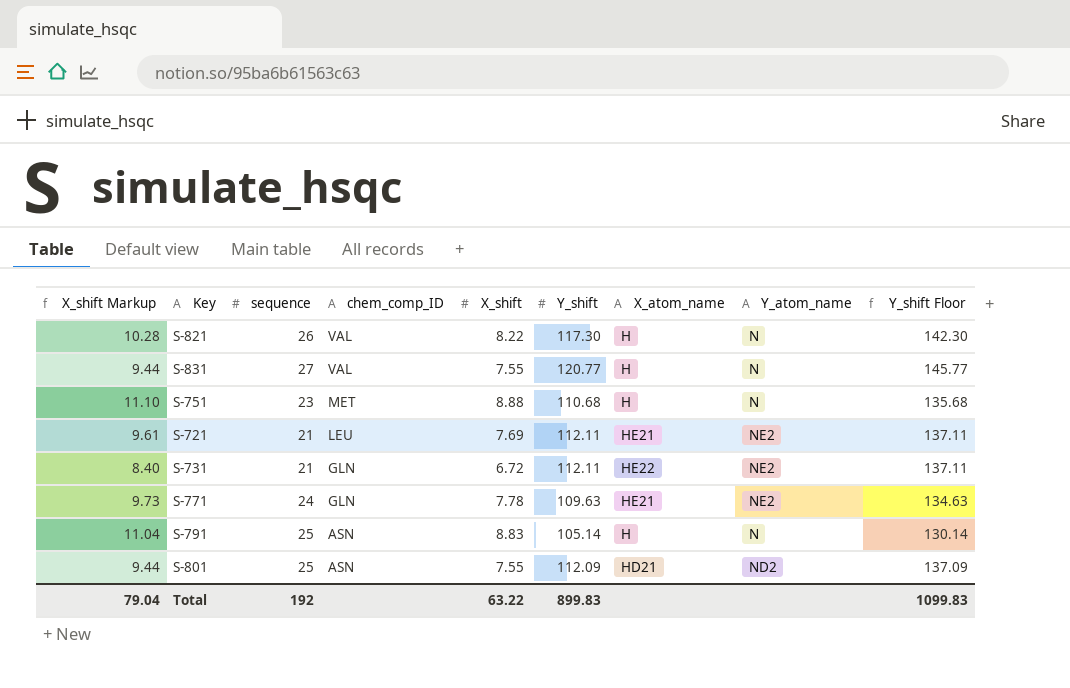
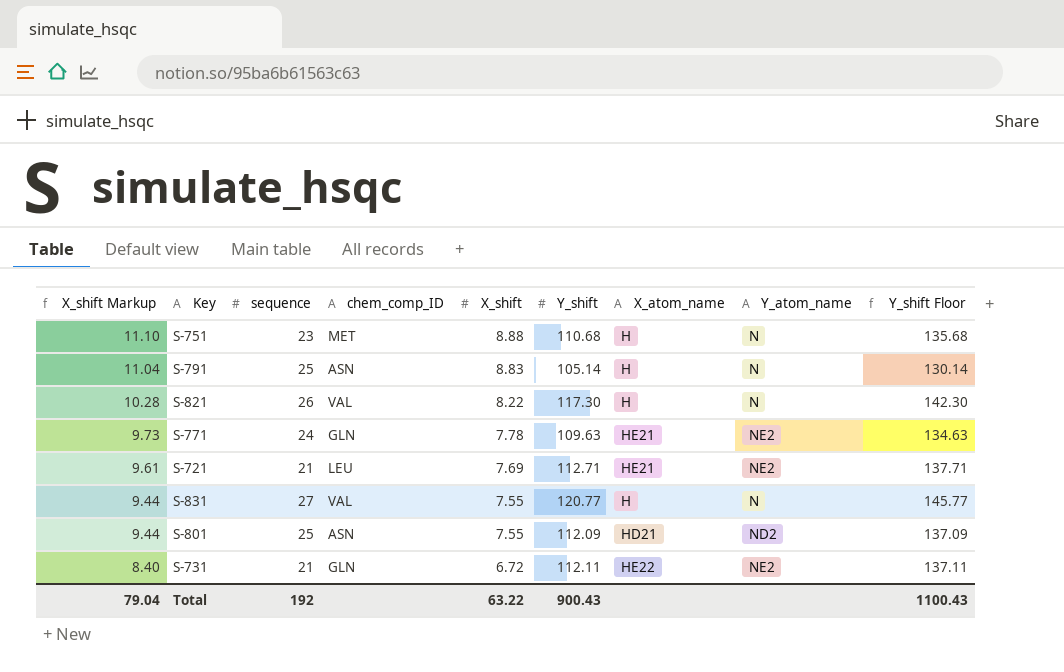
row order: chem_comp_ID descending -> X_shift Markup descending
S-721 | Y_shift: 112.11 -> 112.71
S-721 | Y_shift Floor: 137.11 -> 137.71
Total | Y_shift: 899.83 -> 900.43
Total | Y_shift Floor: 1099.83 -> 1100.43

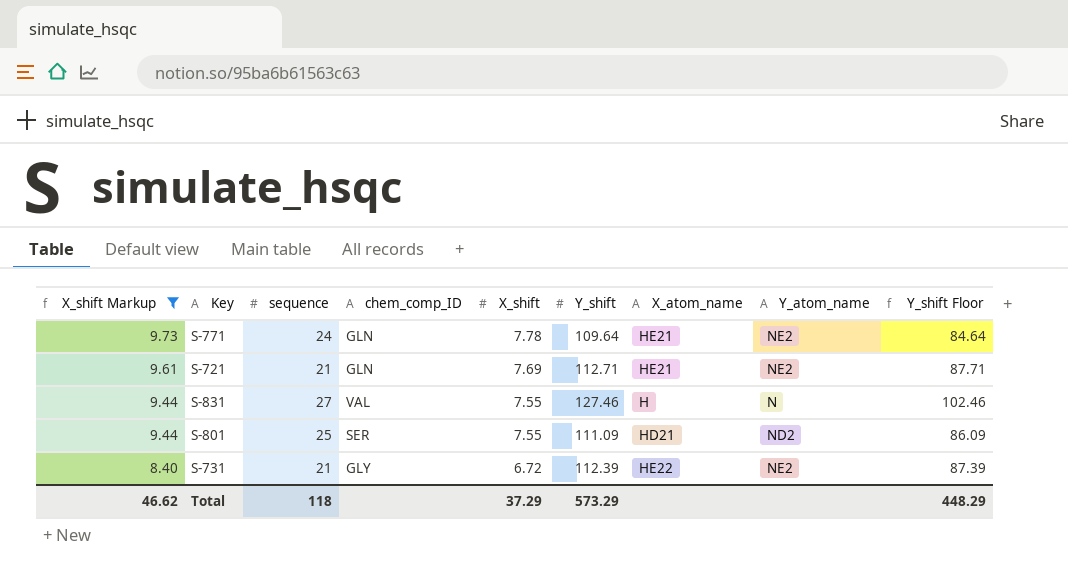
filter: none -> X_shift Markup <= 9.73
column Y_shift Floor | formula: [Y_shift] + 25 -> [Y_shift] - 25
S-771 | Y_shift: 109.63 -> 109.64
S-721 | chem_comp_ID: LEU -> GLN
S-831 | Y_shift: 120.77 -> 127.46
S-801 | chem_comp_ID: ASN -> SER
S-801 | Y_shift: 112.09 -> 111.09
S-731 | chem_comp_ID: GLN -> GLY
S-731 | Y_shift: 112.11 -> 112.39
Total | X_shift Markup: 79.04 -> 46.62
Total | sequence: 192 -> 118
Total | X_shift: 63.22 -> 37.29
Total | Y_shift: 900.43 -> 573.29
Total | Y_shift Floor: 1100.43 -> 448.29

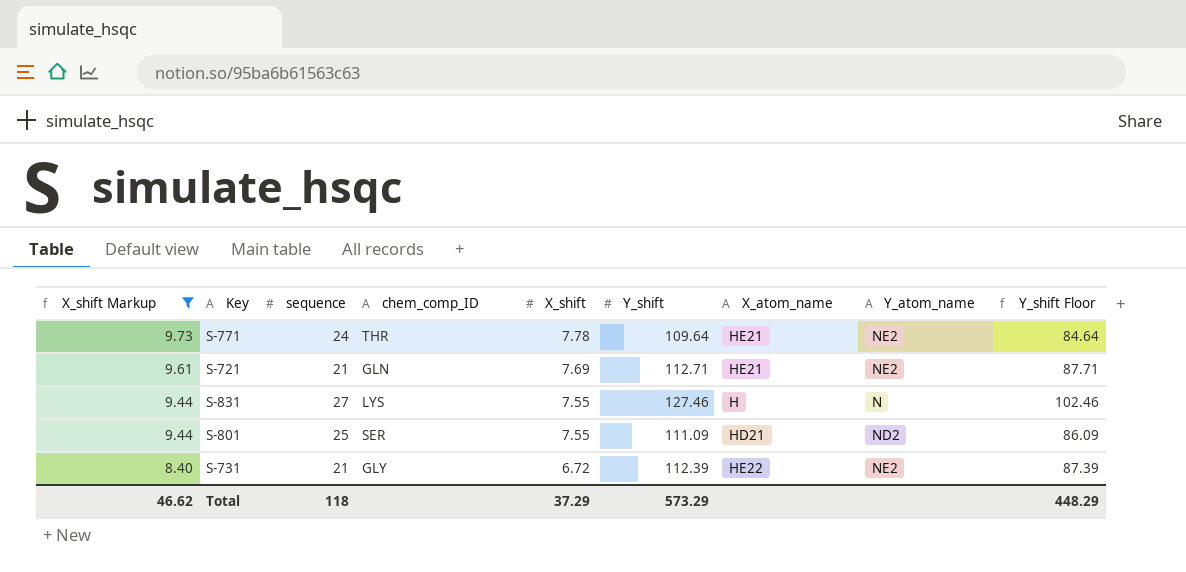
S-771 | chem_comp_ID: GLN -> THR
S-831 | chem_comp_ID: VAL -> LYS

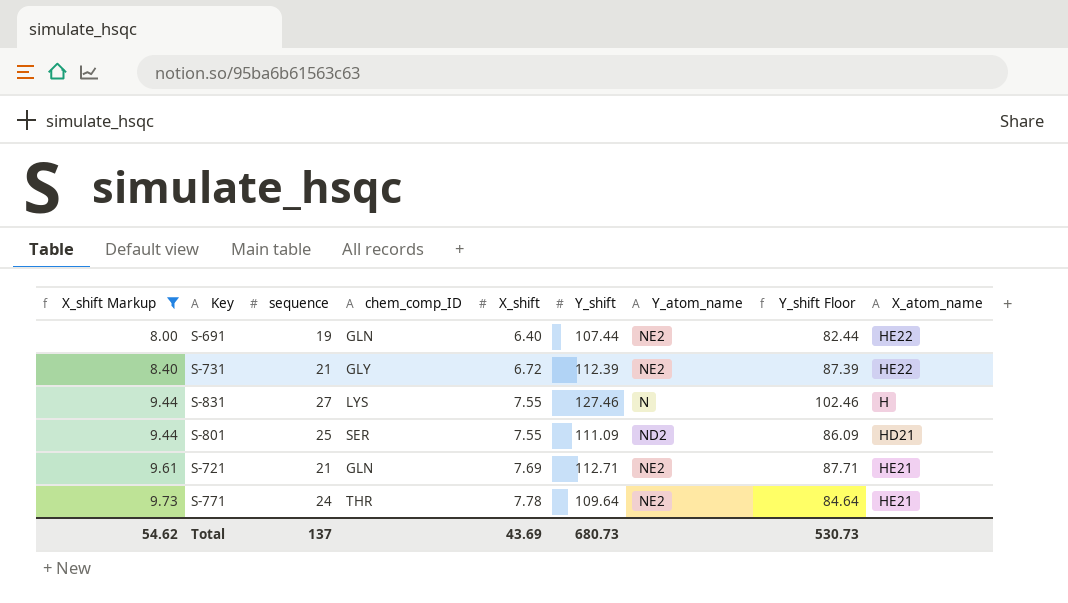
row order: X_shift Markup descending -> X_shift Markup ascending
column X_atom_name | position: 7 -> 9
row S-691: none -> 8.00 | 19 | GLN | 6.40 | 107.44 | NE2 | 82.44 | HE22
Total | X_shift Markup: 46.62 -> 54.62
Total | sequence: 118 -> 137
Total | X_shift: 37.29 -> 43.69
Total | Y_shift: 573.29 -> 680.73
Total | Y_shift Floor: 448.29 -> 530.73

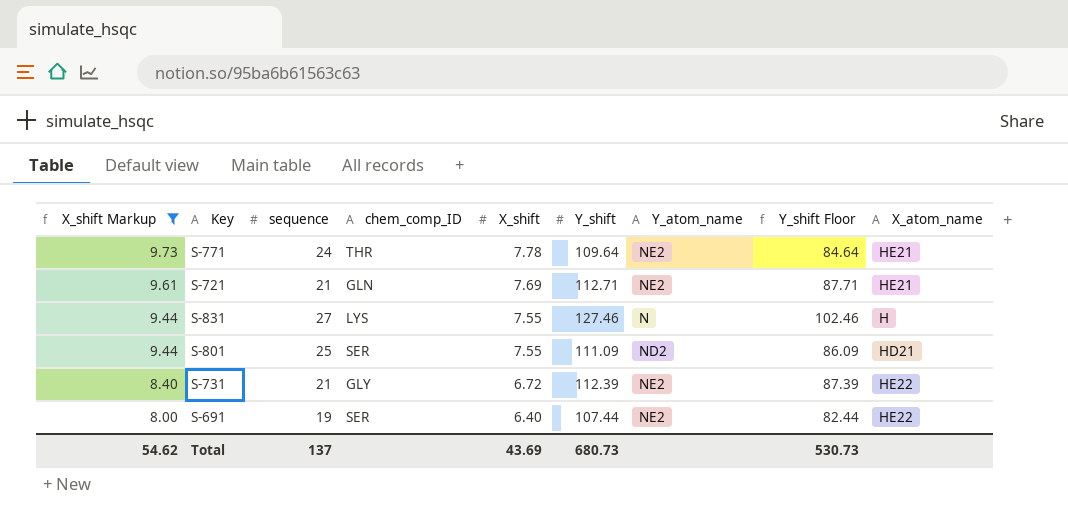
row order: X_shift Markup ascending -> X_shift Markup descending
S-691 | chem_comp_ID: GLN -> SER

